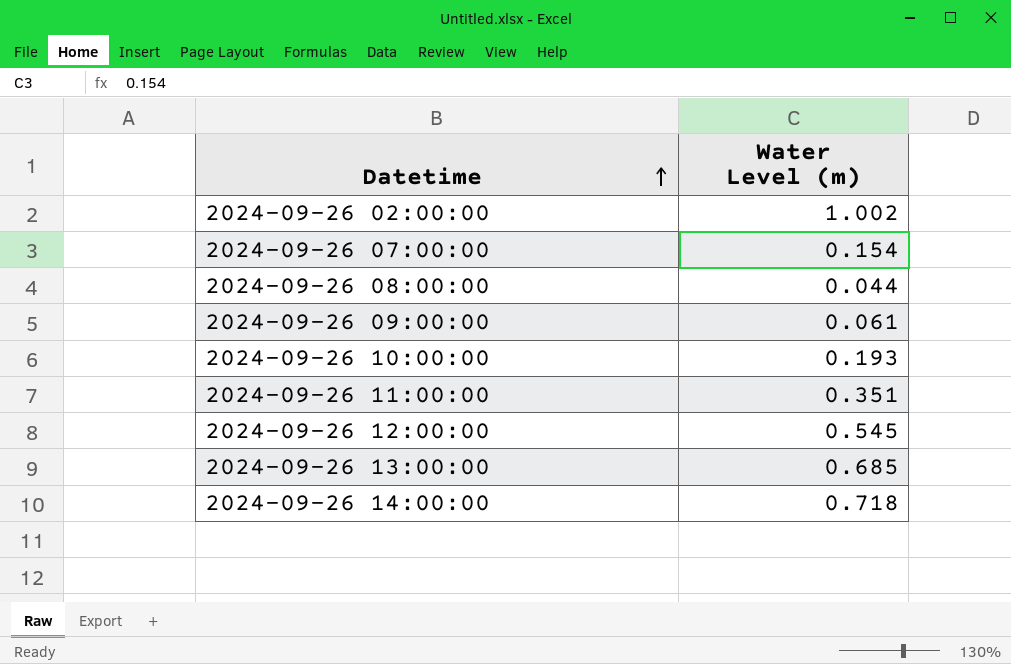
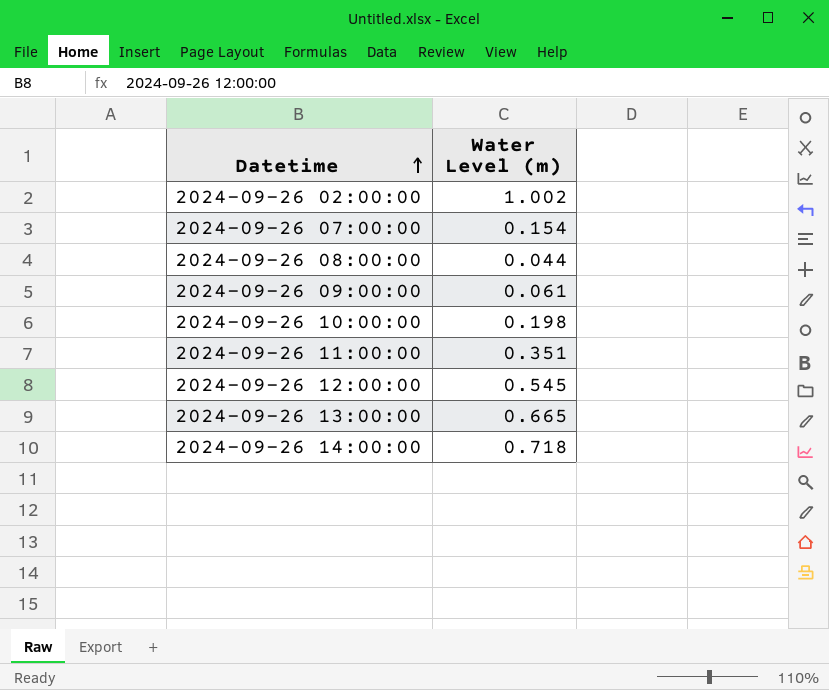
2024-09-26 10:00:00 | Water Level (m): 0.193 -> 0.198
2024-09-26 13:00:00 | Water Level (m): 0.685 -> 0.665

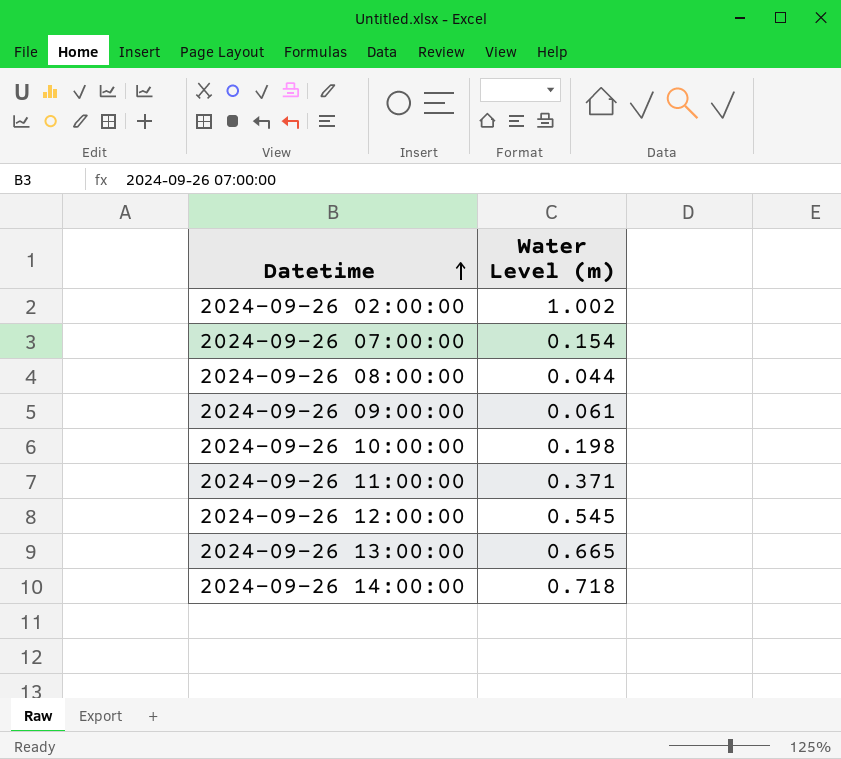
2024-09-26 11:00:00 | Water Level (m): 0.351 -> 0.371

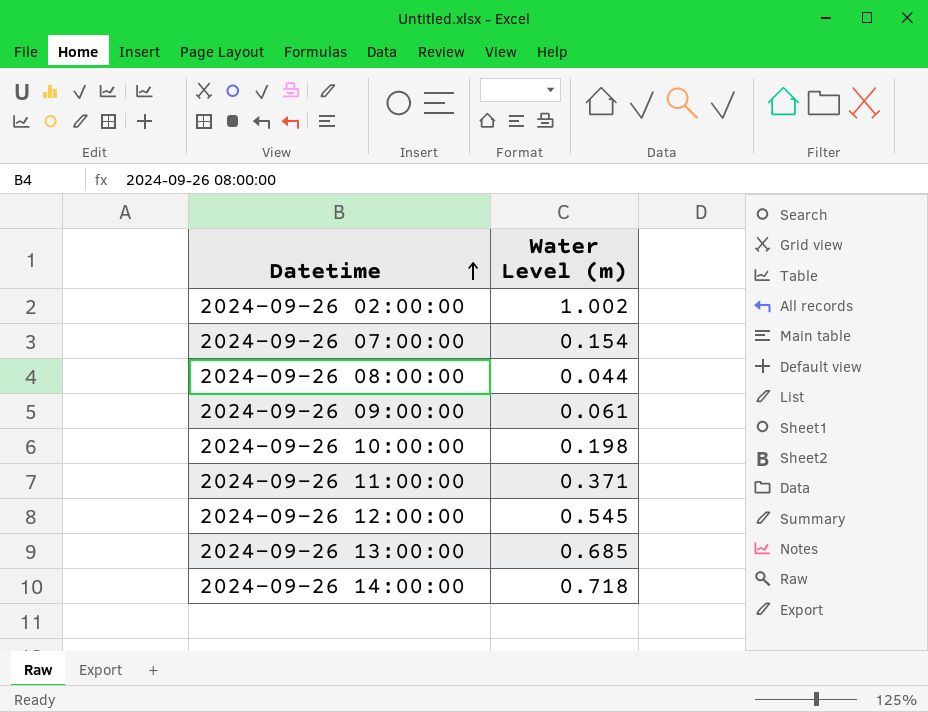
2024-09-26 13:00:00 | Water Level (m): 0.665 -> 0.685

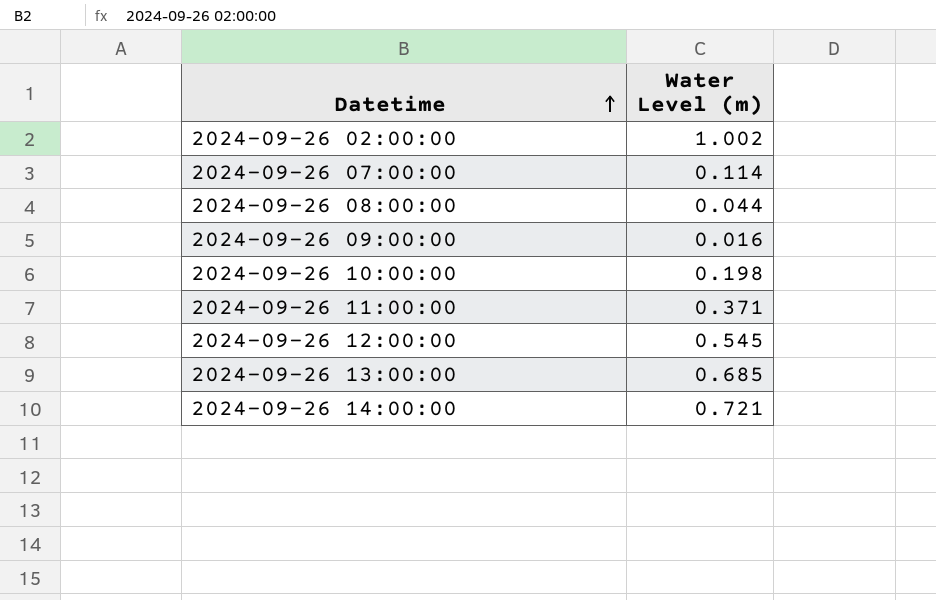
2024-09-26 07:00:00 | Water Level (m): 0.154 -> 0.114
2024-09-26 09:00:00 | Water Level (m): 0.061 -> 0.016
2024-09-26 14:00:00 | Water Level (m): 0.718 -> 0.721

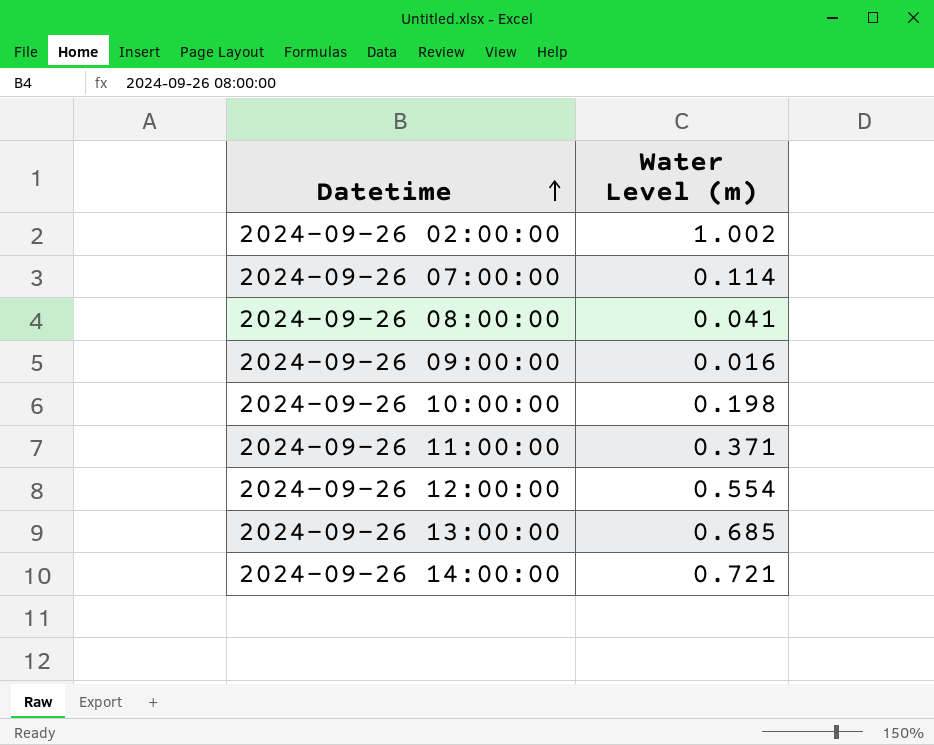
2024-09-26 08:00:00 | Water Level (m): 0.044 -> 0.041
2024-09-26 12:00:00 | Water Level (m): 0.545 -> 0.554

